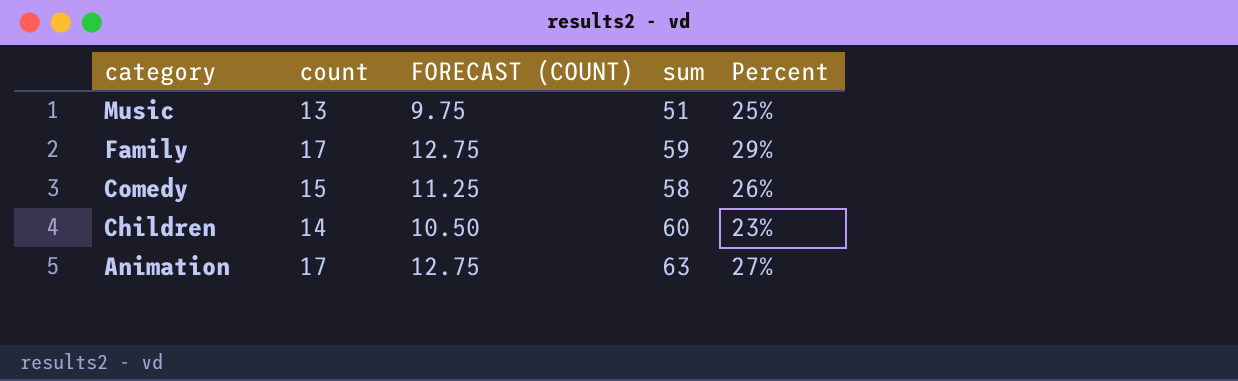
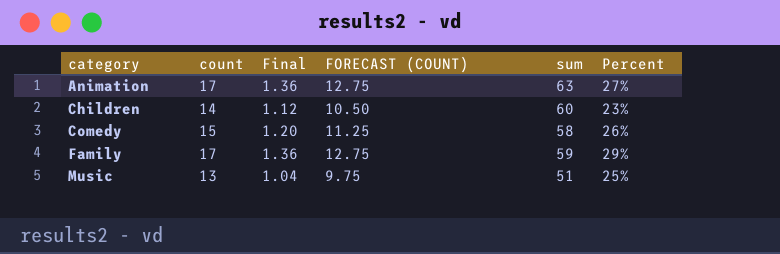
row order: category descending -> category ascending
column Final | formula: none -> [count] * 0.08

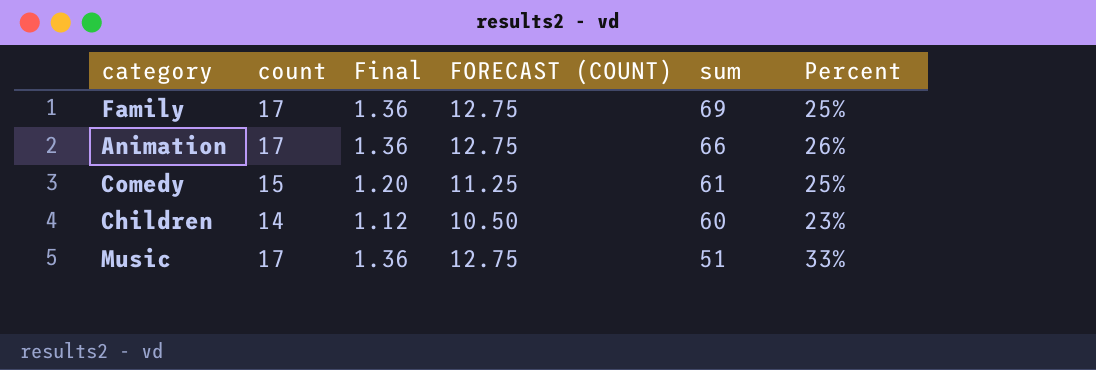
row order: category ascending -> sum descending
Family | sum: 59 -> 69
Family | Percent: 29% -> 25%
Animation | sum: 63 -> 66
Animation | Percent: 27% -> 26%
Comedy | sum: 58 -> 61
Comedy | Percent: 26% -> 25%
Music | count: 13 -> 17
Music | Final: 1.04 -> 1.36
Music | FORECAST (COUNT): 9.75 -> 12.75
Music | Percent: 25% -> 33%

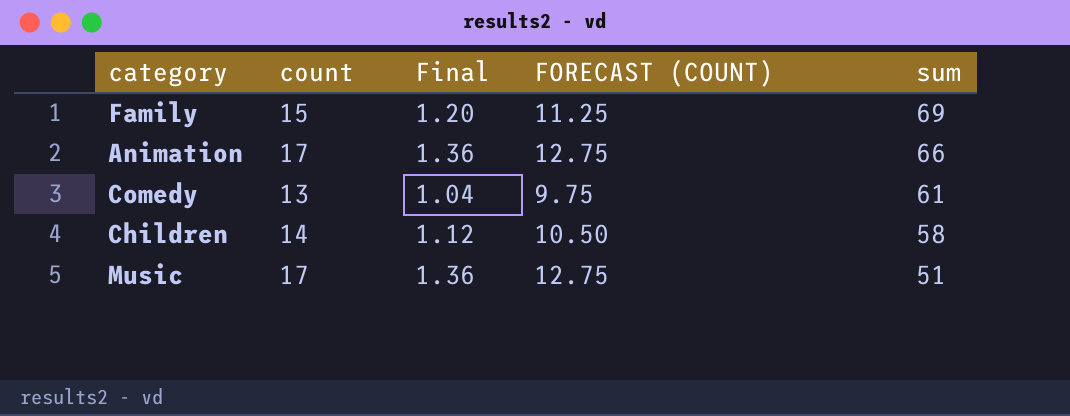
column Percent | formula: [count] / [sum] -> none
Family | count: 17 -> 15
Family | Final: 1.36 -> 1.20
Family | FORECAST (COUNT): 12.75 -> 11.25
Comedy | count: 15 -> 13
Comedy | Final: 1.20 -> 1.04
Comedy | FORECAST (COUNT): 11.25 -> 9.75
Children | sum: 60 -> 58

